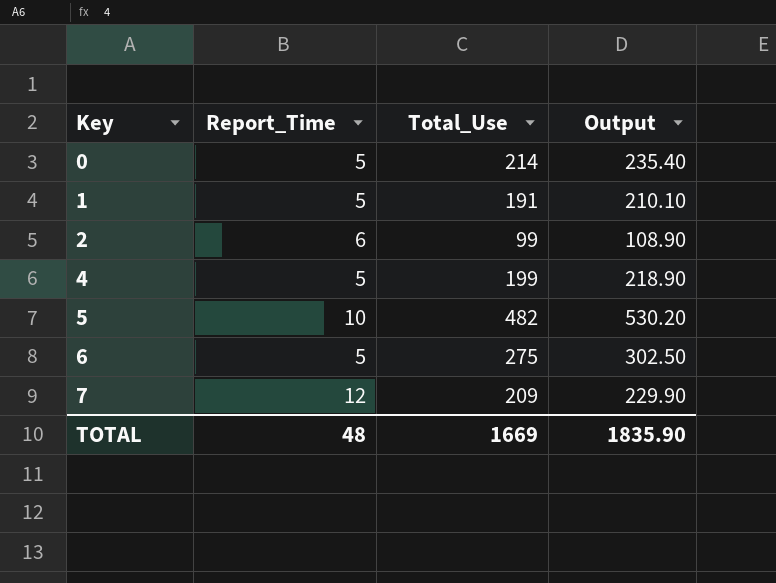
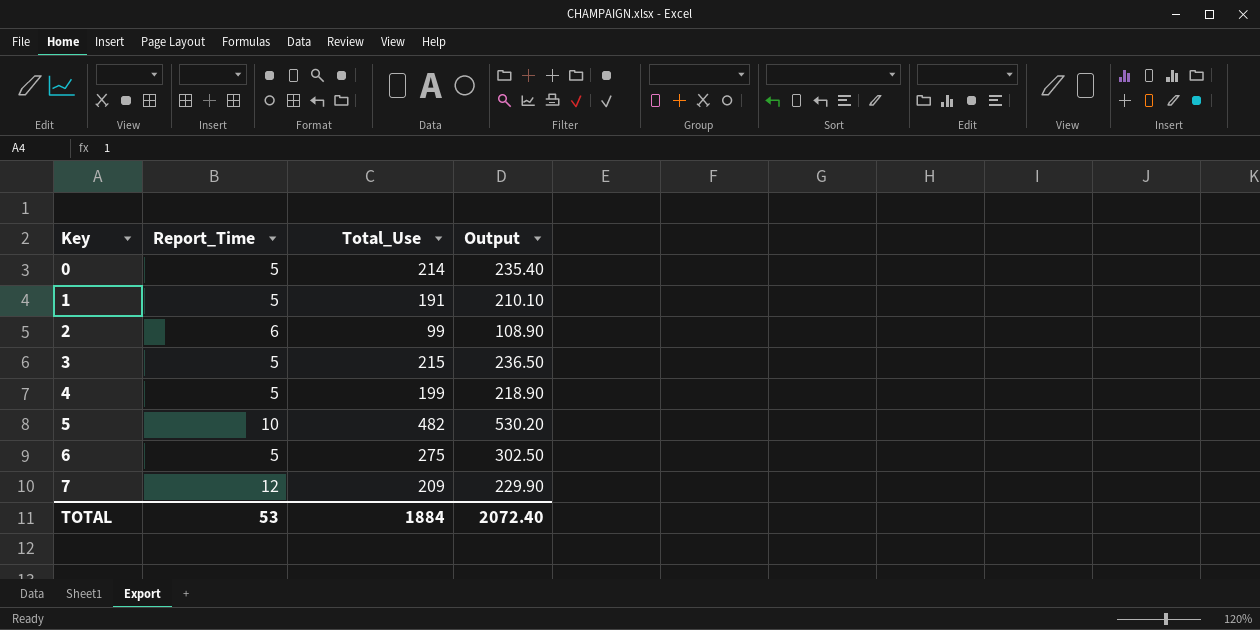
row 3: none -> 5 | 215 | 236.50
TOTAL | Report_Time: 48 -> 53
TOTAL | Total_Use: 1669 -> 1884
TOTAL | Output: 1835.90 -> 2072.40

